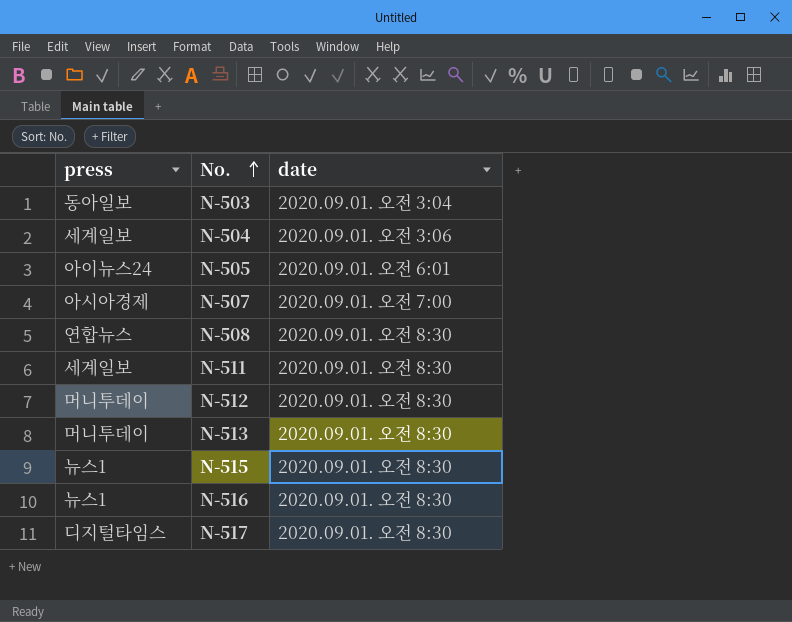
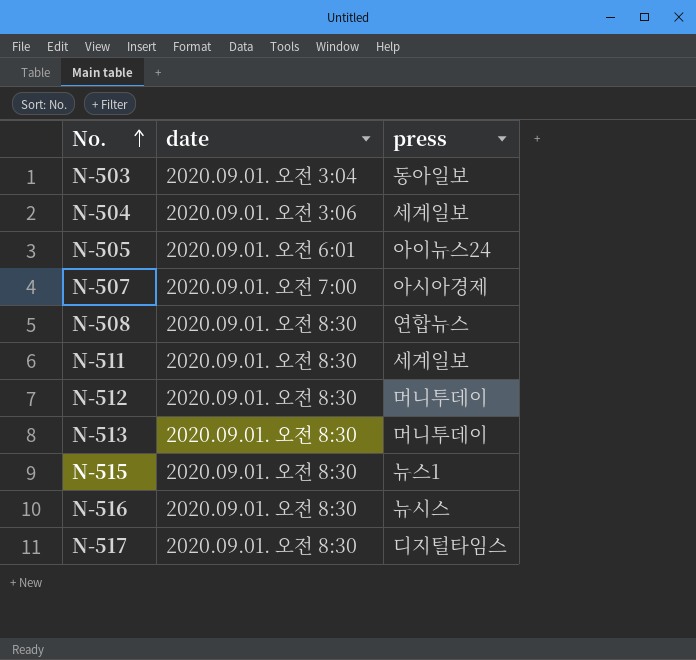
column press | position: 1 -> 3
N-516 | press: 뉴스1 -> 뉴시스

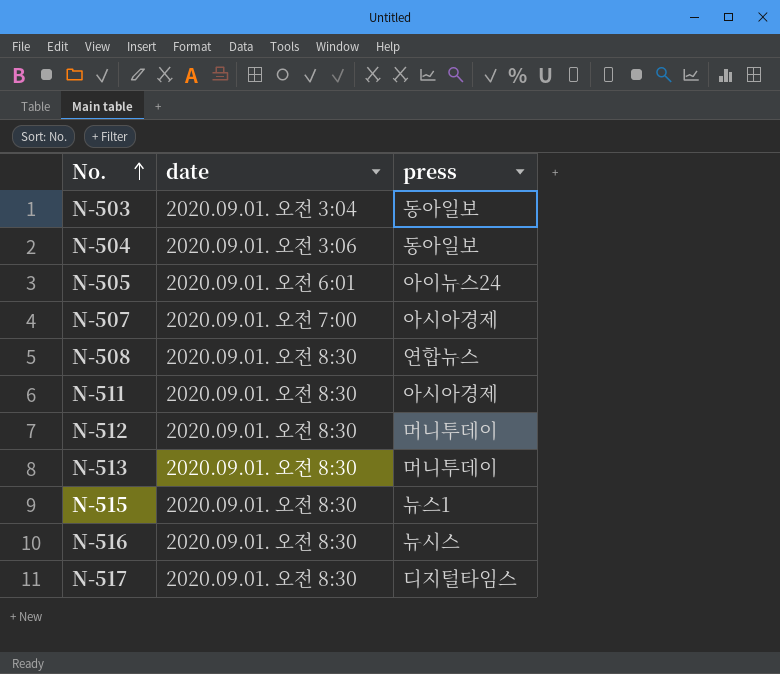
N-504 | press: 세계일보 -> 동아일보
N-511 | press: 세계일보 -> 아시아경제

